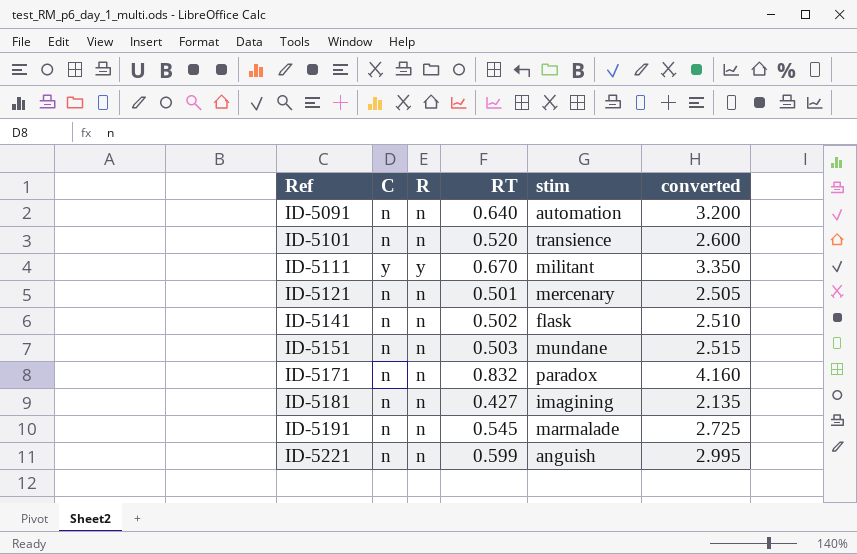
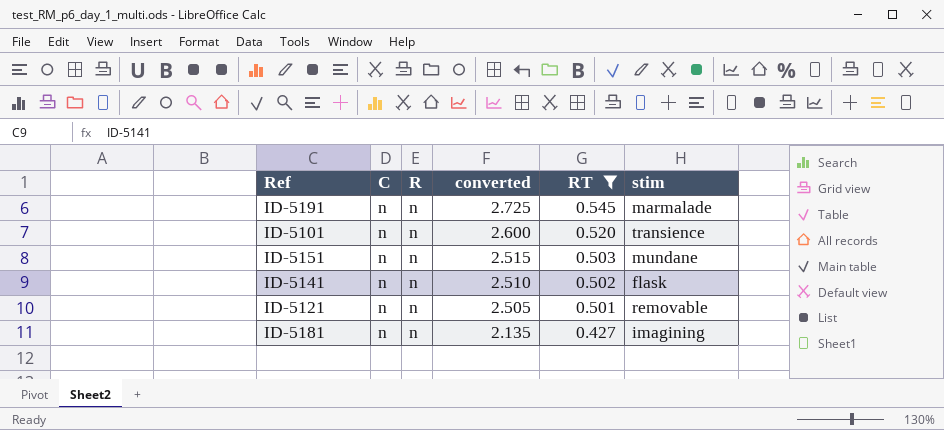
filter: none -> RT <= 0.545
row order: Ref ascending -> converted descending
column converted | position: 6 -> 4
ID-5121 | stim: mercenary -> removable

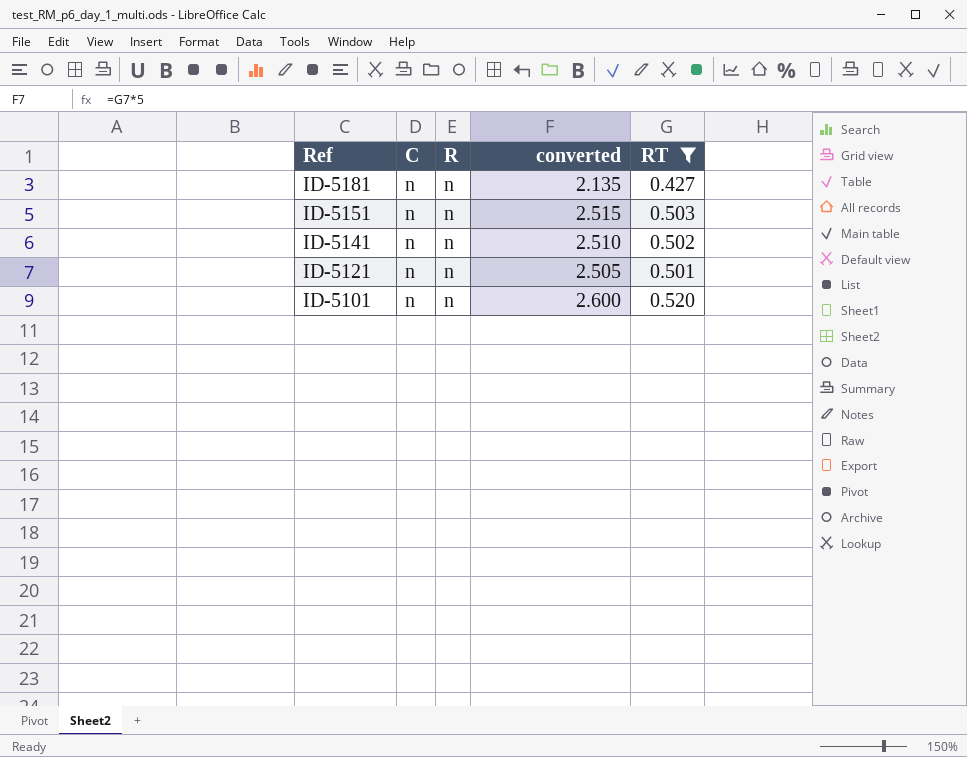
row order: converted descending -> Ref descending
column stim | position: 6 -> none
row ID-5191: n | n | 2.725 | 0.545 | marmalade -> none

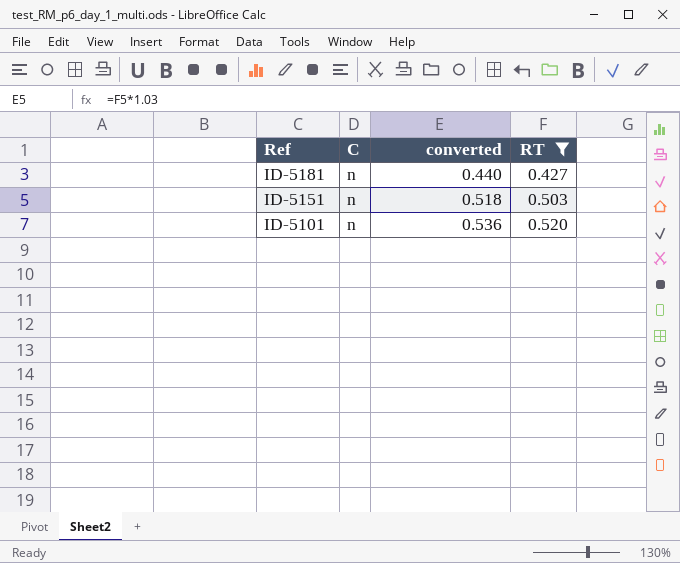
column R | position: 3 -> none
column converted | formula: [RT] * 5 -> [RT] * 1.03
row ID-5141: n | n | 2.510 | 0.502 -> none
row ID-5121: n | n | 2.505 | 0.501 -> none

